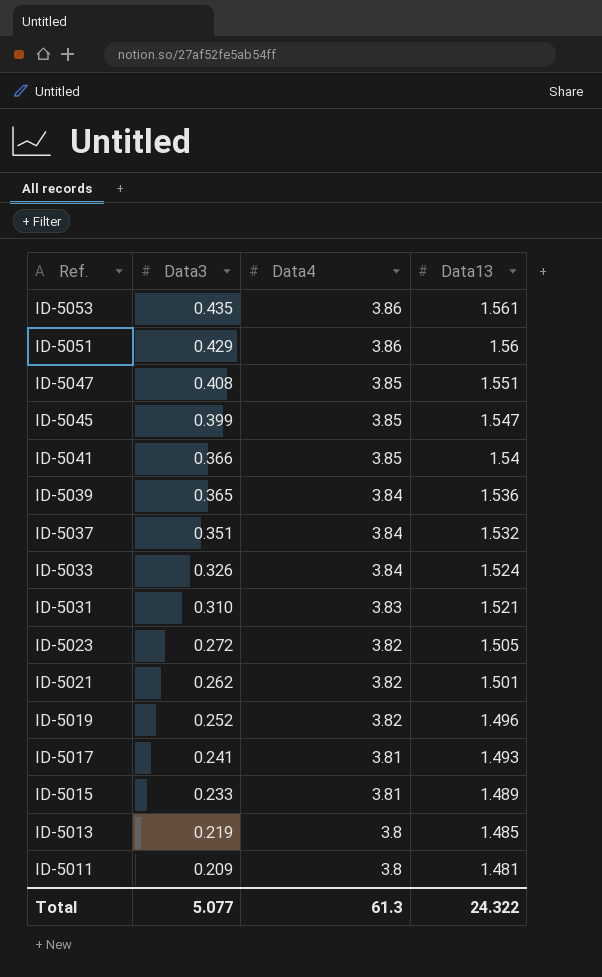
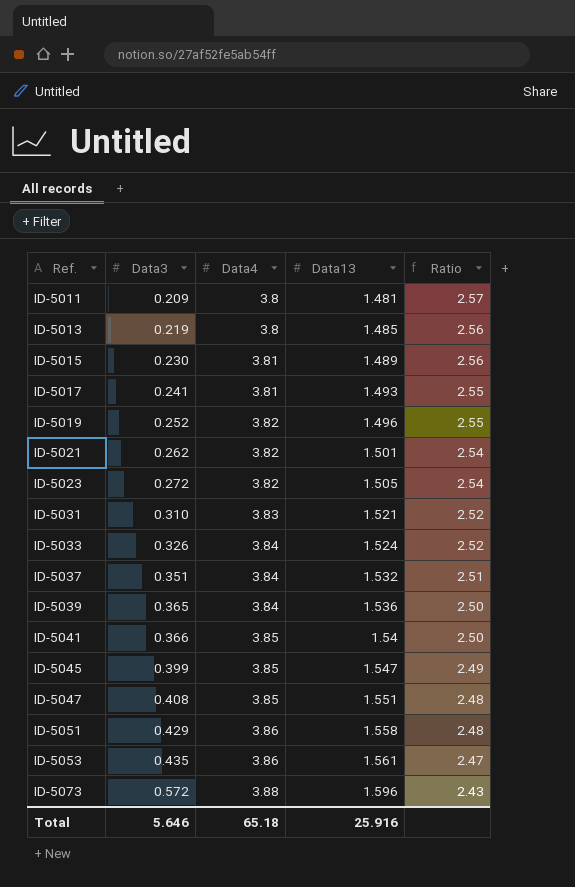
row order: Ref. descending -> Ref. ascending
column Ratio | formula: none -> [Data4] / [Data13]
ID-5015 | Data3: 0.233 -> 0.230
ID-5051 | Data13: 1.56 -> 1.558
row ID-5073: none -> 0.572 | 3.88 | 1.596 | 2.43
Total | Data3: 5.077 -> 5.646
Total | Data4: 61.3 -> 65.18
Total | Data13: 24.322 -> 25.916

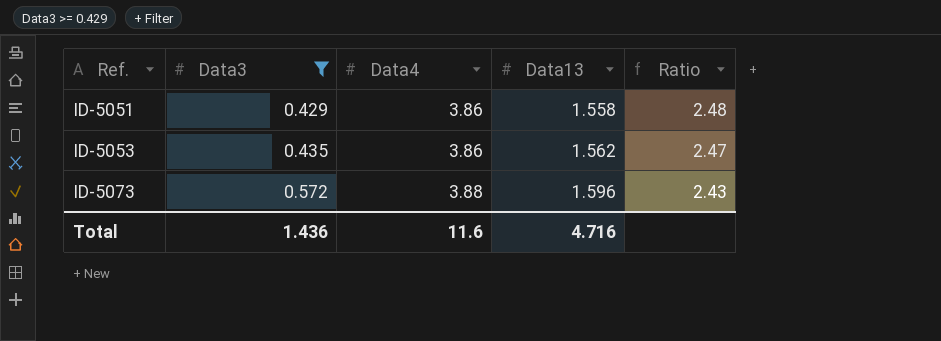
filter: none -> Data3 >= 0.429
ID-5053 | Data13: 1.561 -> 1.562
Total | Data3: 5.646 -> 1.436
Total | Data4: 65.18 -> 11.6
Total | Data13: 25.916 -> 4.716

